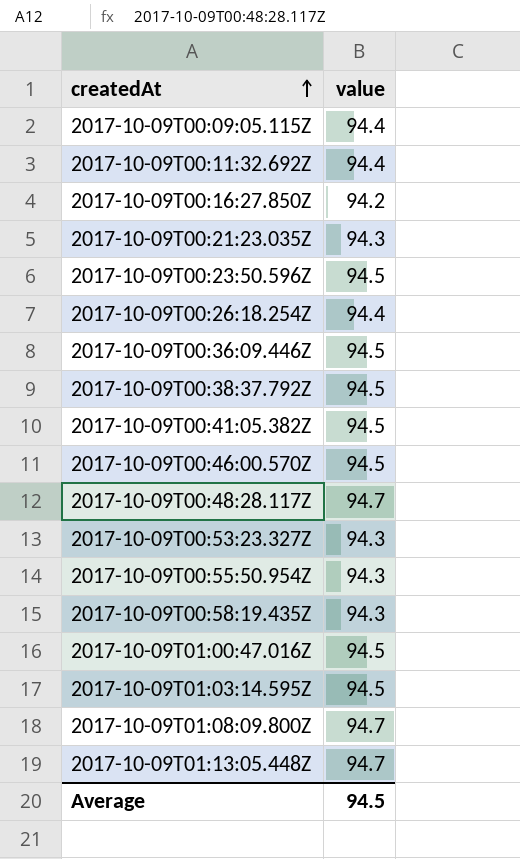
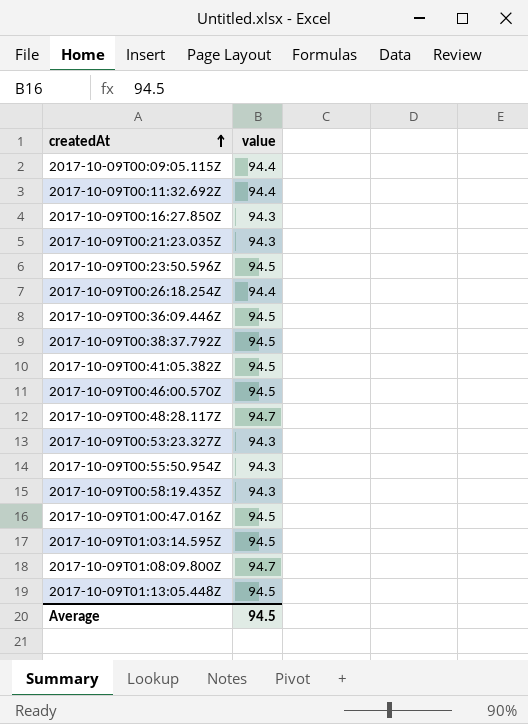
2017-10-09T00:16:27.850Z | value: 94.2 -> 94.3
2017-10-09T01:13:05.448Z | value: 94.7 -> 94.5

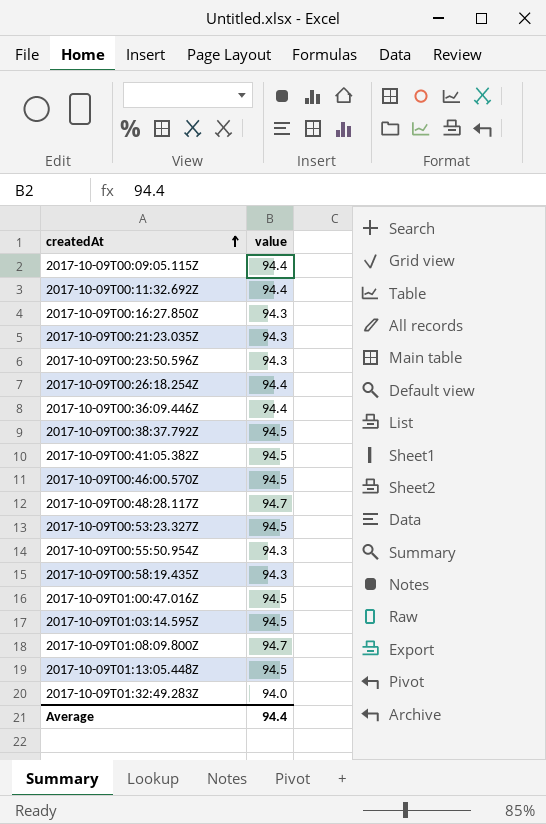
2017-10-09T00:23:50.596Z | value: 94.5 -> 94.3
2017-10-09T00:36:09.446Z | value: 94.5 -> 94.4
2017-10-09T00:53:23.327Z | value: 94.3 -> 94.5
row 2017-10-09T01:32:49.283Z: none -> 94.0
Average | value: 94.5 -> 94.4

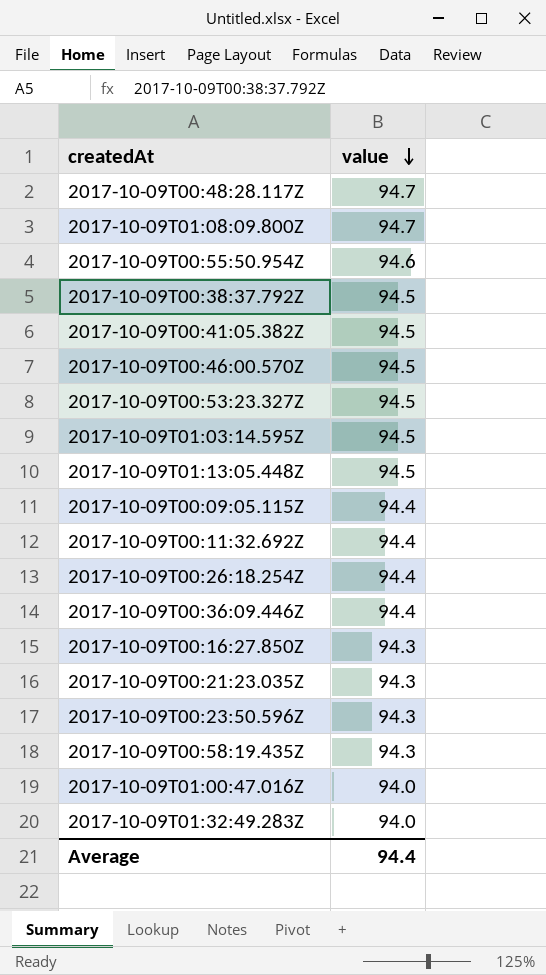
row order: createdAt ascending -> value descending
2017-10-09T00:55:50.954Z | value: 94.3 -> 94.6
2017-10-09T01:00:47.016Z | value: 94.5 -> 94.0

